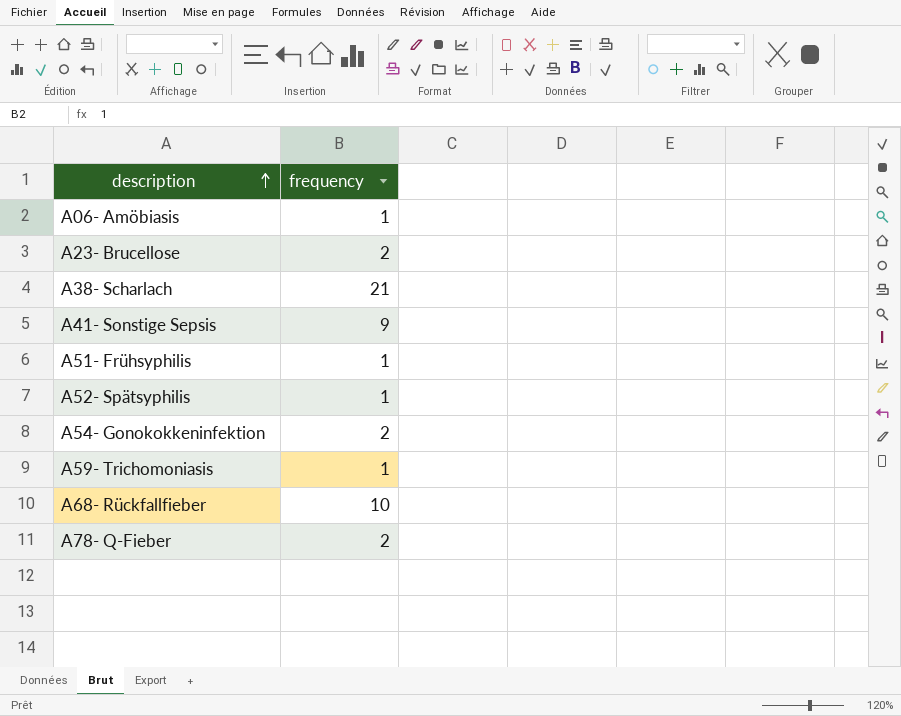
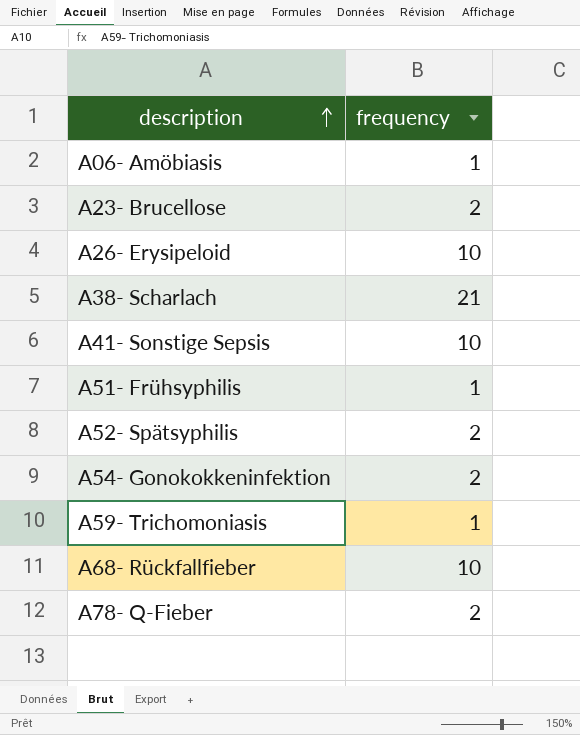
row A26- Erysipeloid: none -> 10
A41- Sonstige Sepsis | frequency: 9 -> 10
A52- Spätsyphilis | frequency: 1 -> 2

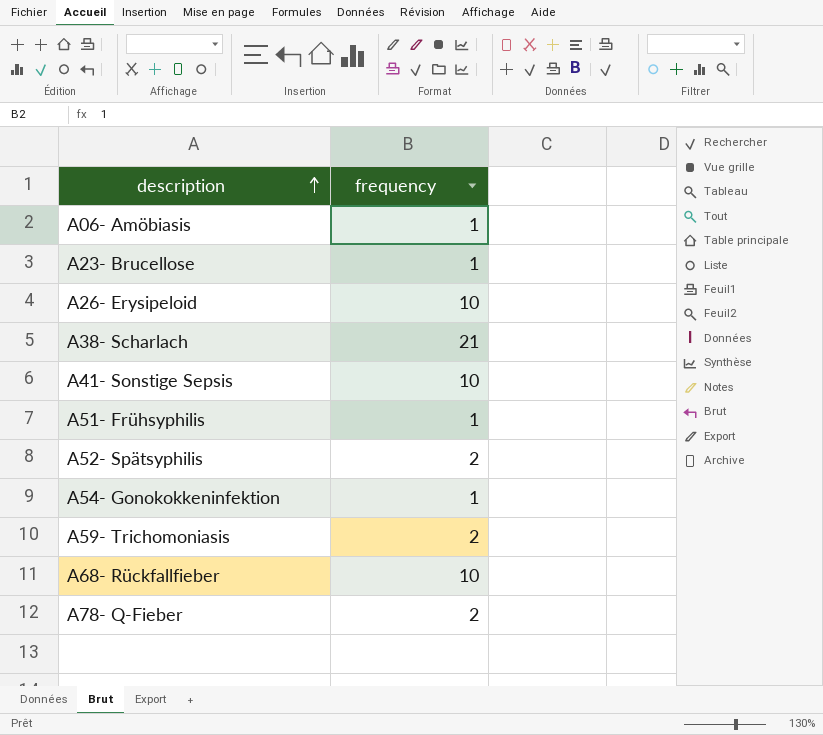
A23- Brucellose | frequency: 2 -> 1
A54- Gonokokkeninfektion | frequency: 2 -> 1
A59- Trichomoniasis | frequency: 1 -> 2

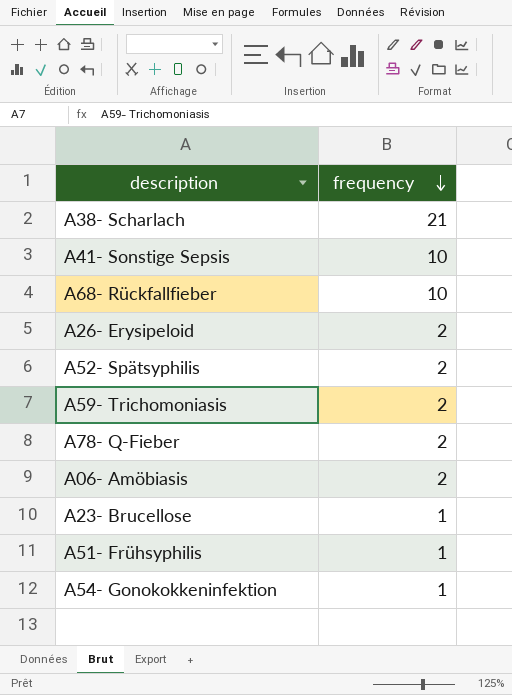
row order: description ascending -> frequency descending
A26- Erysipeloid | frequency: 10 -> 2
A06- Amöbiasis | frequency: 1 -> 2

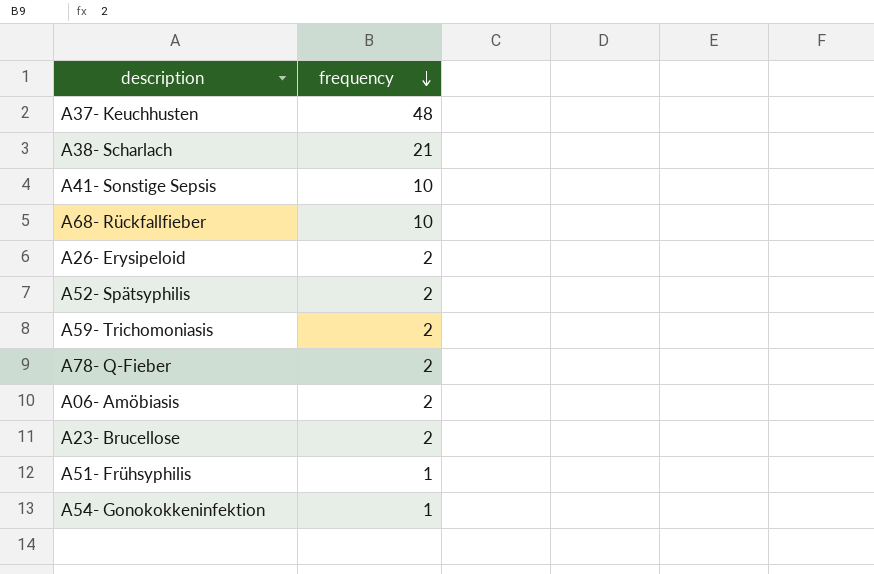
row A37- Keuchhusten: none -> 48
A23- Brucellose | frequency: 1 -> 2

